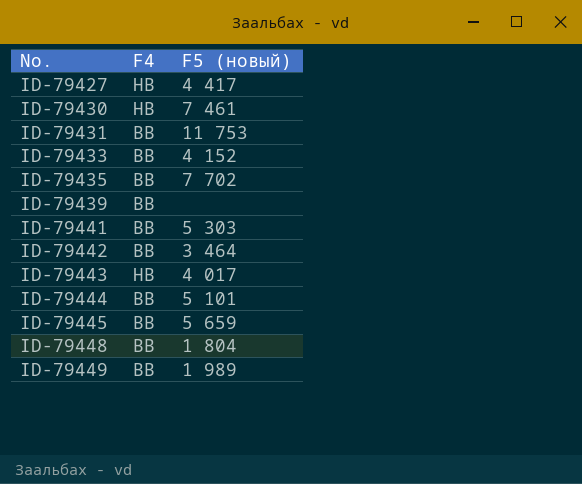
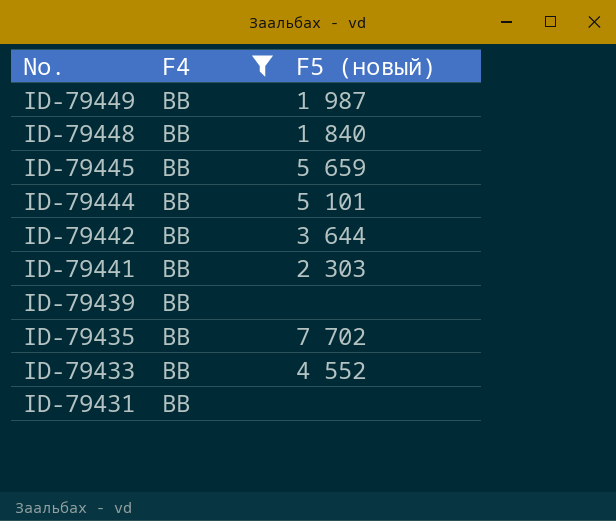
filter: none -> F4 = BB
row order: No. ascending -> No. descending
ID-79449 | F5 (новый): 1 989 -> 1 987
ID-79448 | F5 (новый): 1 804 -> 1 840
ID-79442 | F5 (новый): 3 464 -> 3 644
ID-79441 | F5 (новый): 5 303 -> 2 303
ID-79433 | F5 (новый): 4 152 -> 4 552
ID-79431 | F5 (новый): 11 753 -> none

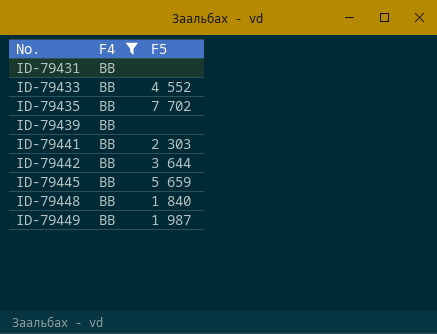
row order: No. descending -> No. ascending
column name: F5 (новый) -> F5
row ID-79444: BB | 5 101 -> none

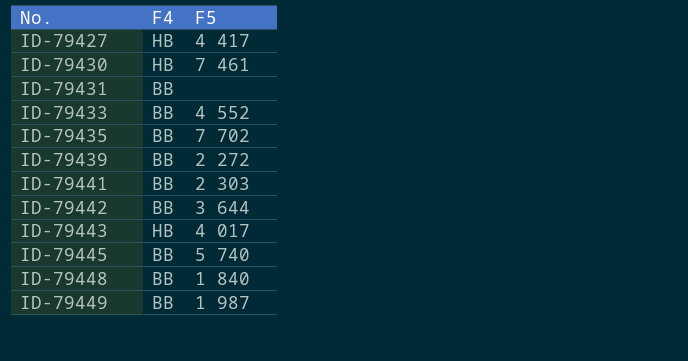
filter: F4 = BB -> none
ID-79439 | F5: none -> 2 272
ID-79445 | F5: 5 659 -> 5 740

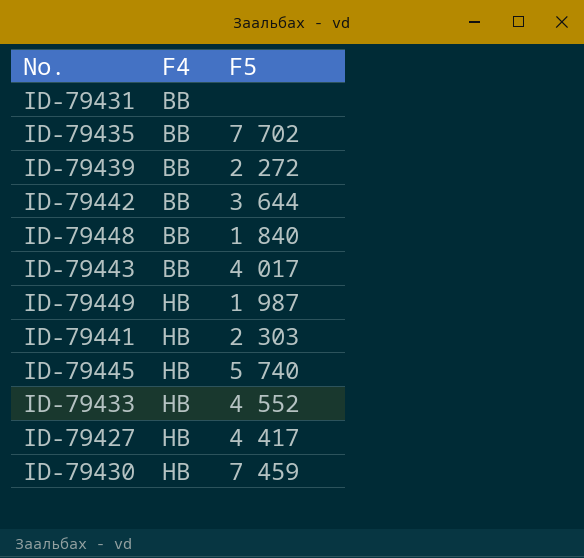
row order: No. ascending -> F4 ascending
ID-79443 | F4: HB -> BB
ID-79449 | F4: BB -> HB
ID-79441 | F4: BB -> HB
ID-79445 | F4: BB -> HB
ID-79433 | F4: BB -> HB
ID-79430 | F5: 7 461 -> 7 459

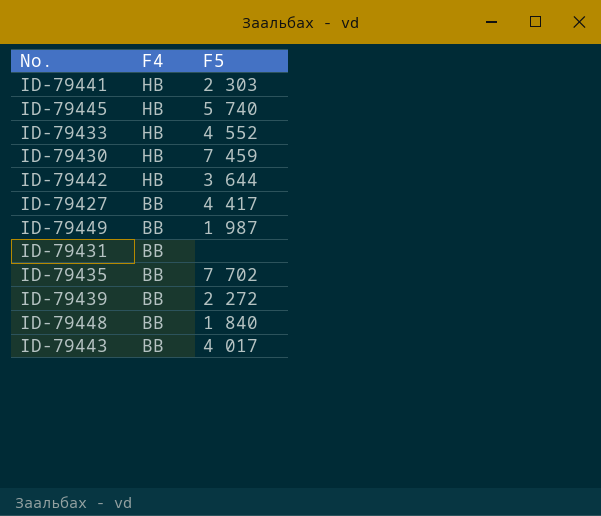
row order: F4 ascending -> F4 descending
ID-79442 | F4: BB -> HB
ID-79427 | F4: HB -> BB
ID-79449 | F4: HB -> BB

